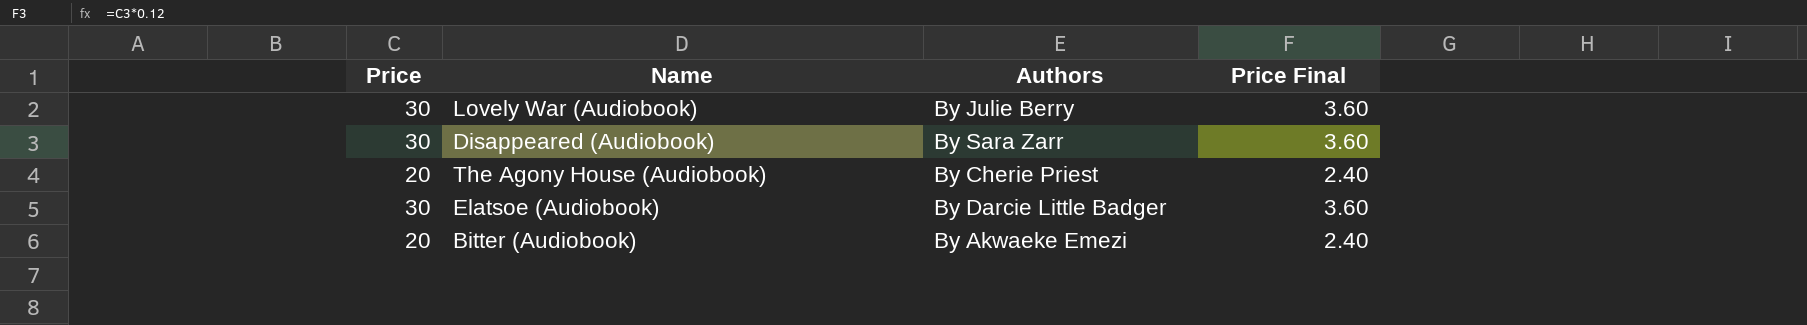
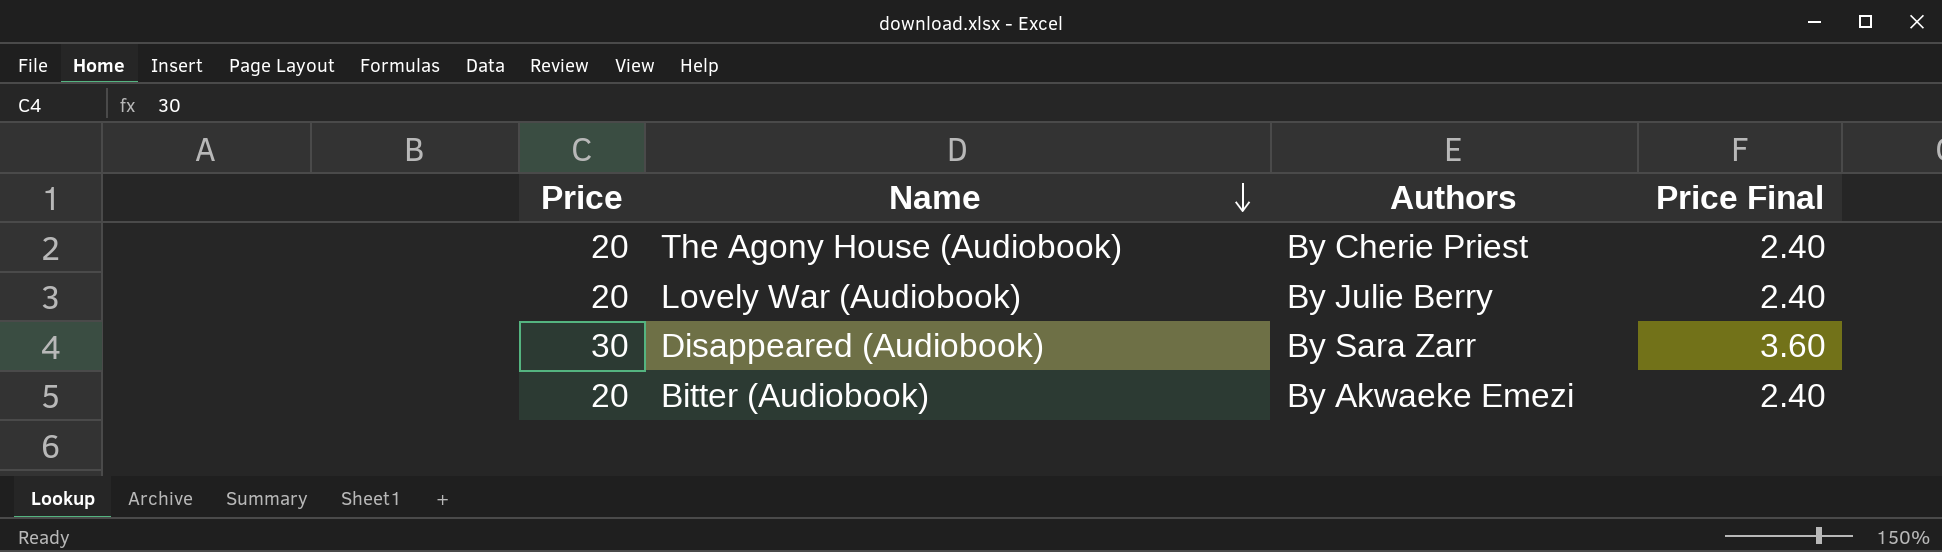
row order: none -> Name descending
row Elatsoe (Audiobook): 30 | By Darcie Little Badger | 3.60 -> none
Lovely War (Audiobook) | Price: 30 -> 20
Lovely War (Audiobook) | Price Final: 3.60 -> 2.40

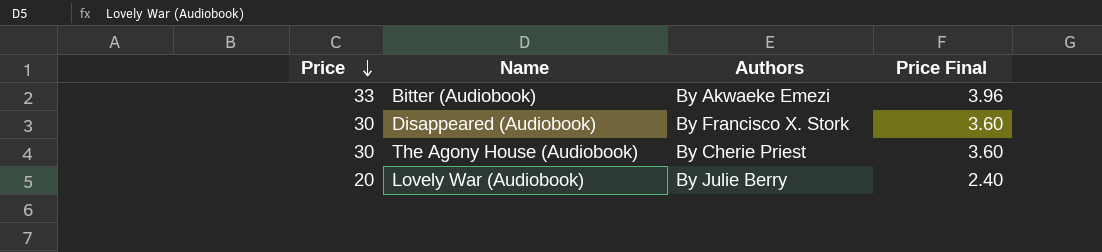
row order: Name descending -> Price descending
Bitter (Audiobook) | Price: 20 -> 33
Bitter (Audiobook) | Price Final: 2.40 -> 3.96
Disappeared (Audiobook) | Authors: By Sara Zarr -> By Francisco X. Stork
The Agony House (Audiobook) | Price: 20 -> 30
The Agony House (Audiobook) | Price Final: 2.40 -> 3.60

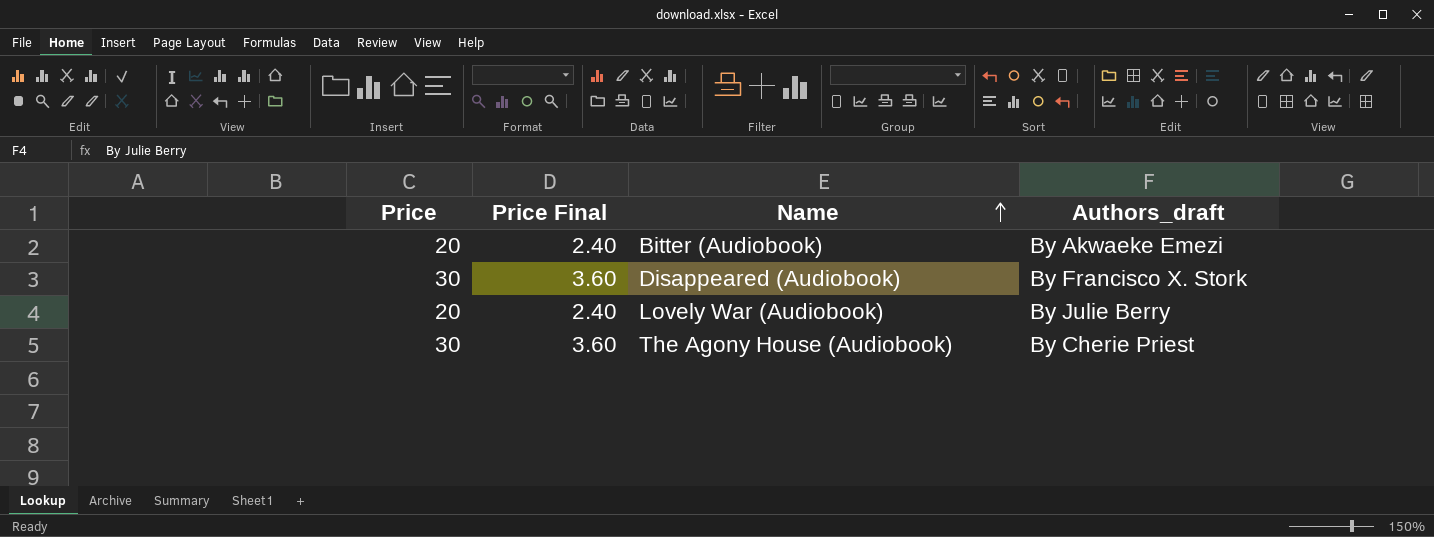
row order: Price descending -> Name ascending
column Price Final | position: 4 -> 2
column name: Authors -> Authors_draft
Bitter (Audiobook) | Price: 33 -> 20
Bitter (Audiobook) | Price Final: 3.96 -> 2.40

